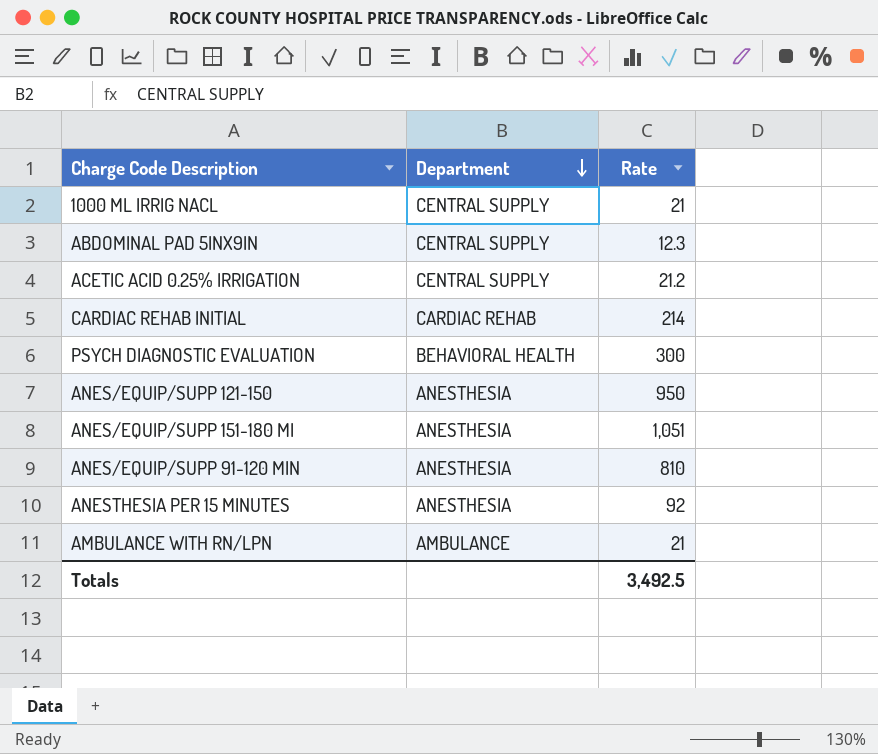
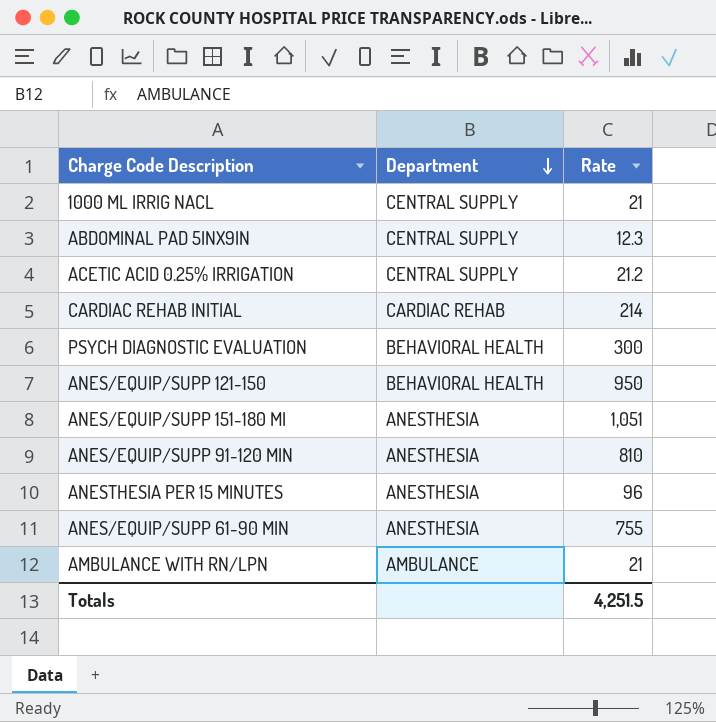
ANES/EQUIP/SUPP 121-150 | Department: ANESTHESIA -> BEHAVIORAL HEALTH
ANESTHESIA PER 15 MINUTES | Rate: 92 -> 96
row ANES/EQUIP/SUPP 61-90 MIN: none -> ANESTHESIA | 755
Totals | Rate: 3,492.5 -> 4,251.5

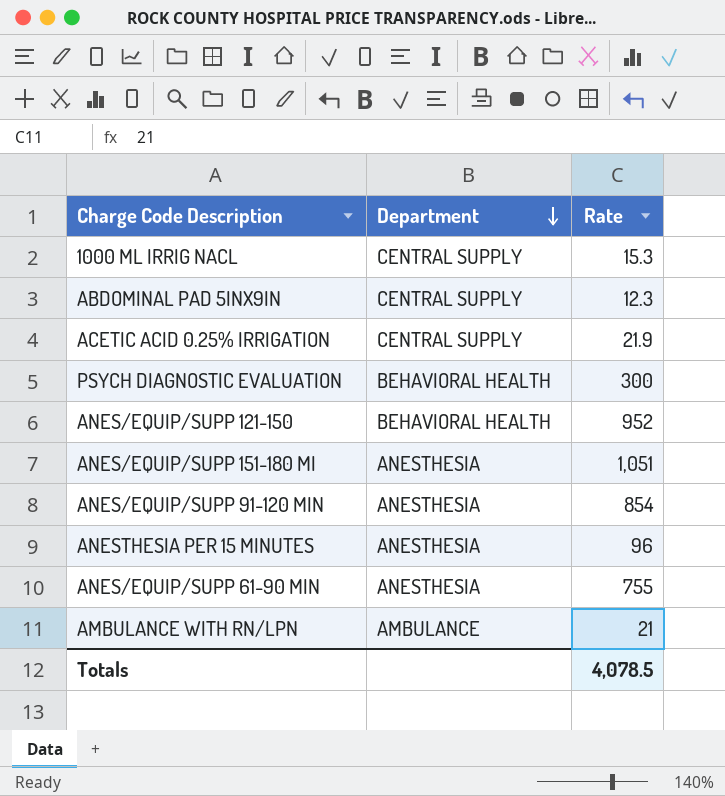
row CARDIAC REHAB INITIAL: CARDIAC REHAB | 214 -> none
1000 ML IRRIG NACL | Rate: 21 -> 15.3
ACETIC ACID 0.25% IRRIGATION | Rate: 21.2 -> 21.9
ANES/EQUIP/SUPP 121-150 | Rate: 950 -> 952
ANES/EQUIP/SUPP 91-120 MIN | Rate: 810 -> 854
Totals | Rate: 4,251.5 -> 4,078.5

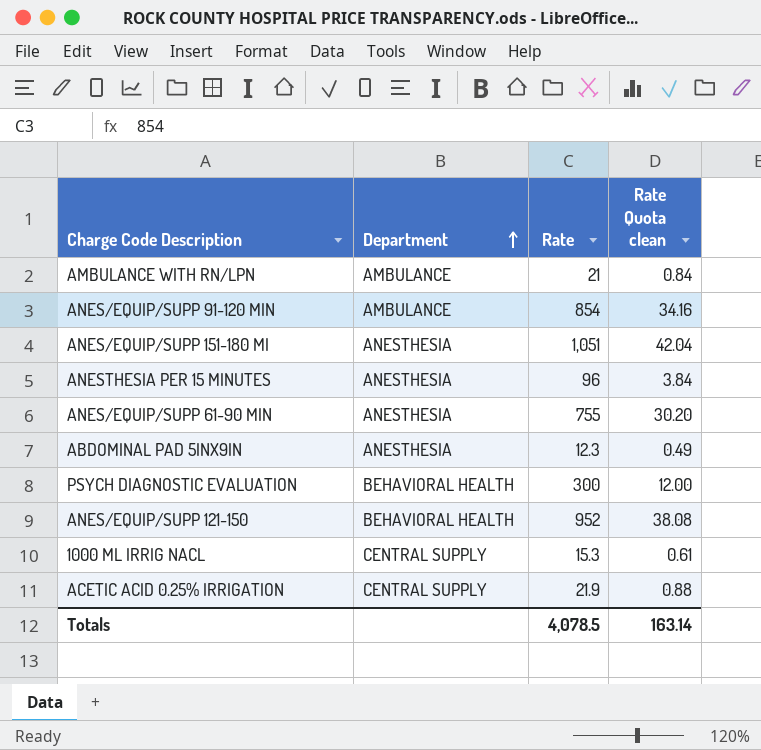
row order: Department descending -> Department ascending
column Rate Quota clean | formula: none -> [Rate] * 0.04
ANES/EQUIP/SUPP 91-120 MIN | Department: ANESTHESIA -> AMBULANCE
ABDOMINAL PAD 5INX9IN | Department: CENTRAL SUPPLY -> ANESTHESIA

